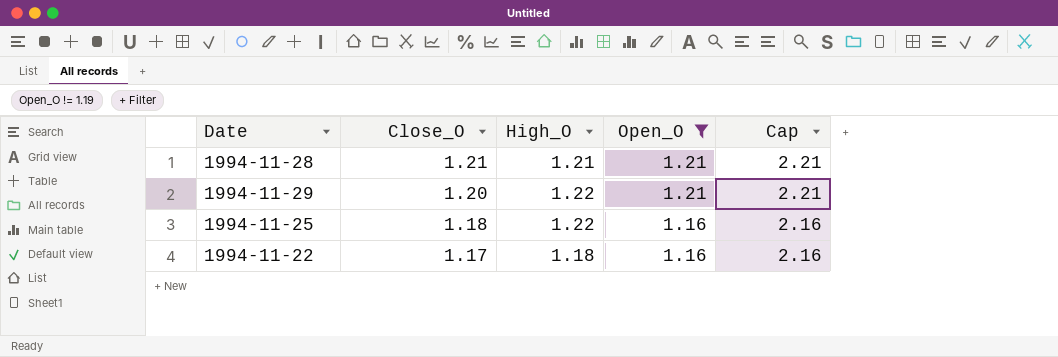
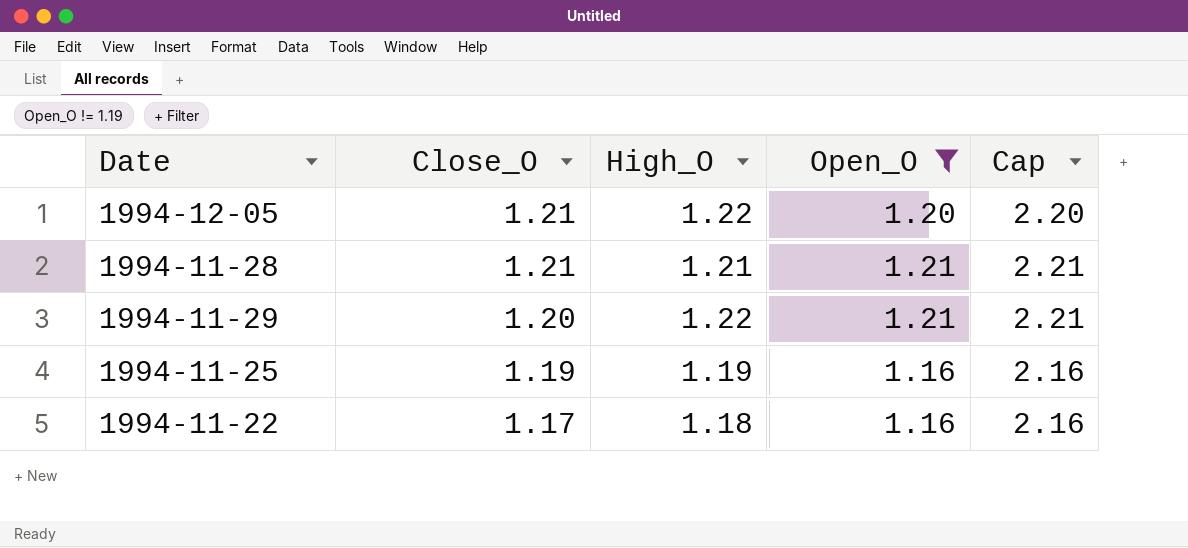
row 1994-12-05: none -> 1.21 | 1.22 | 1.20 | 2.20
1994-11-25 | Close_O: 1.18 -> 1.19
1994-11-25 | High_O: 1.22 -> 1.19

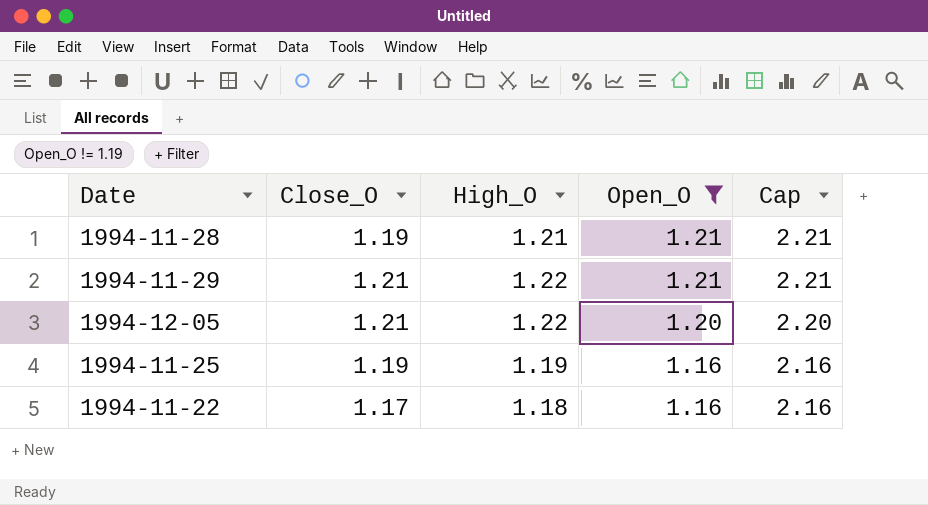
row order: Close_O descending -> Open_O descending
1994-11-28 | Close_O: 1.21 -> 1.19
1994-11-29 | Close_O: 1.20 -> 1.21

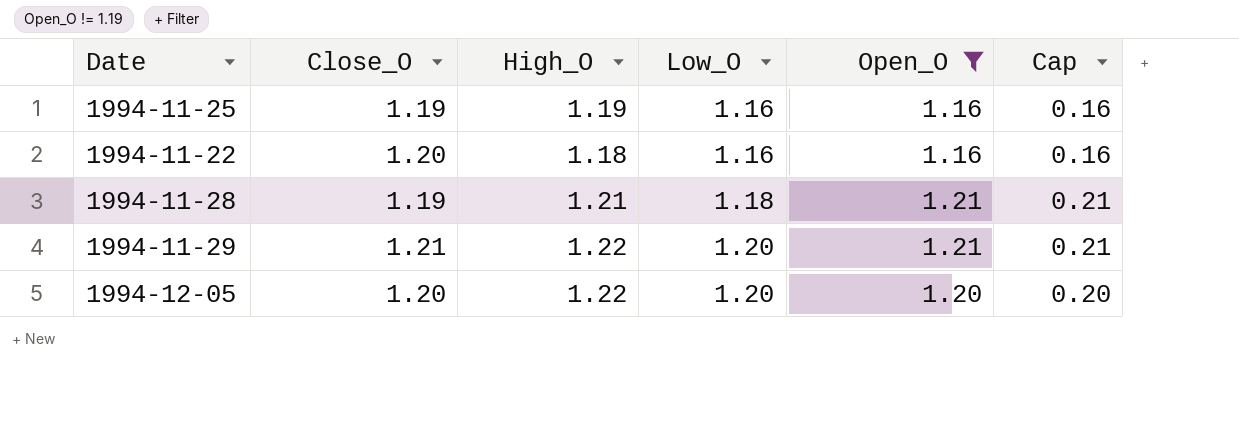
row order: Open_O descending -> Low_O ascending
column Low_O | position: none -> 4
column Cap | formula: [Open_O] + 1 -> [Open_O] - 1
1994-11-22 | Close_O: 1.17 -> 1.20
1994-12-05 | Close_O: 1.21 -> 1.20

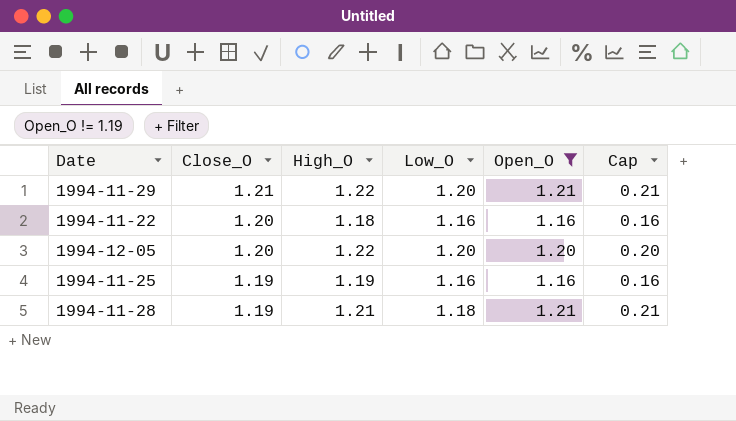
row order: Low_O ascending -> Close_O descending

